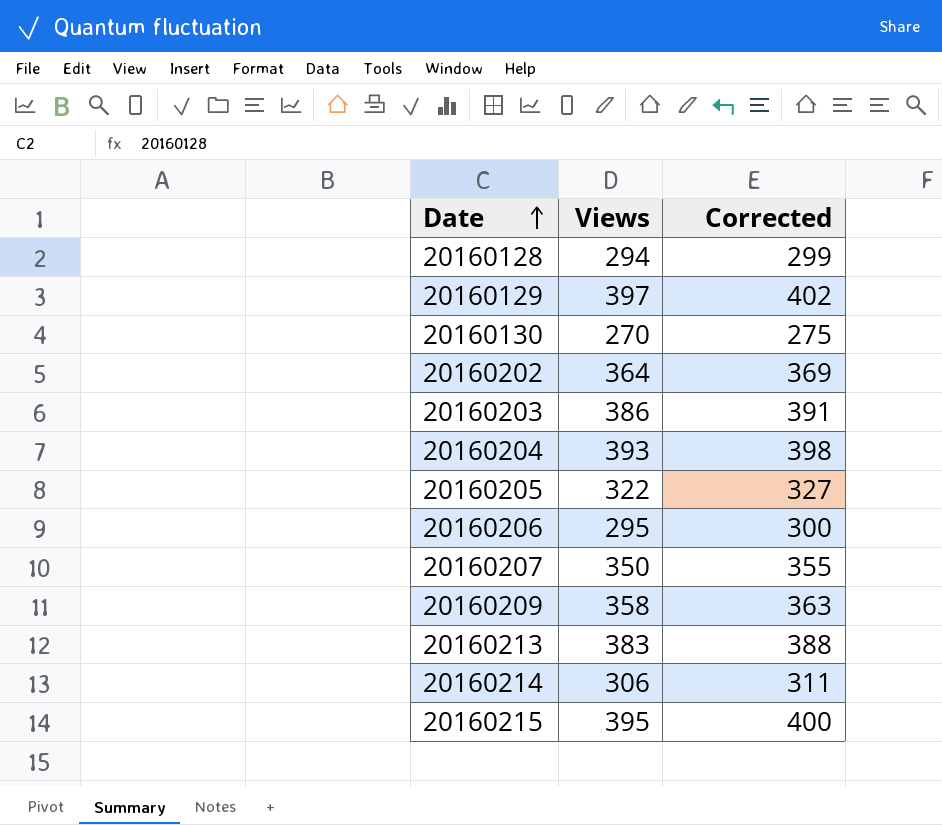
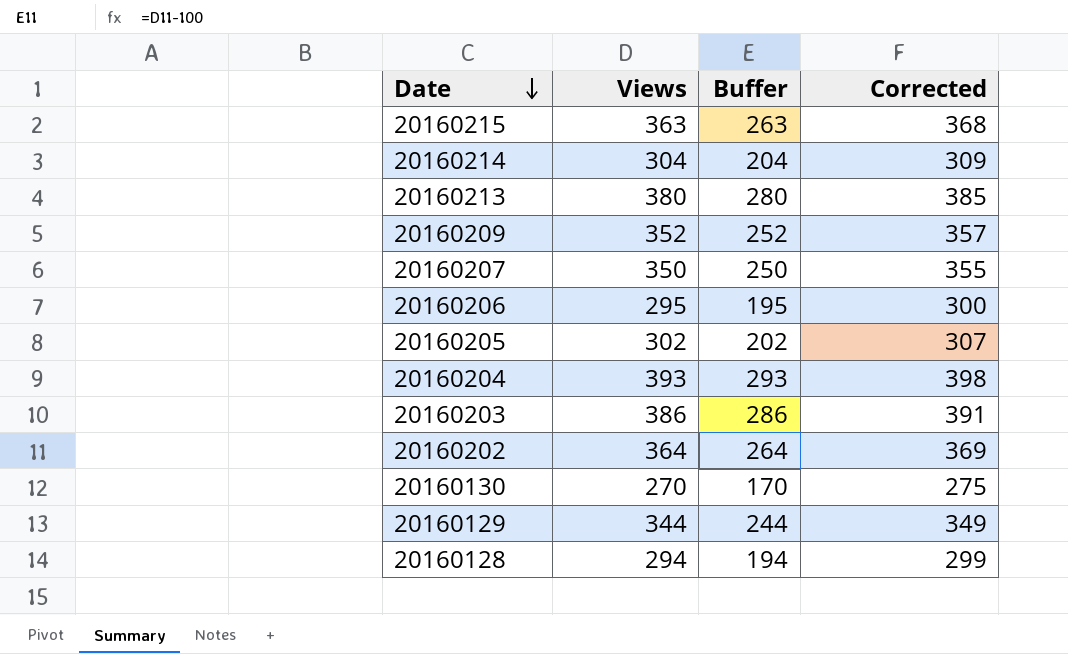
row order: Date ascending -> Date descending
column Buffer | formula: none -> [Views] - 100
20160215 | Views: 395 -> 363
20160215 | Corrected: 400 -> 368
20160214 | Views: 306 -> 304
20160214 | Corrected: 311 -> 309
20160213 | Views: 383 -> 380
20160213 | Corrected: 388 -> 385
20160209 | Views: 358 -> 352
20160209 | Corrected: 363 -> 357
20160205 | Views: 322 -> 302
20160205 | Corrected: 327 -> 307
20160129 | Views: 397 -> 344
20160129 | Corrected: 402 -> 349

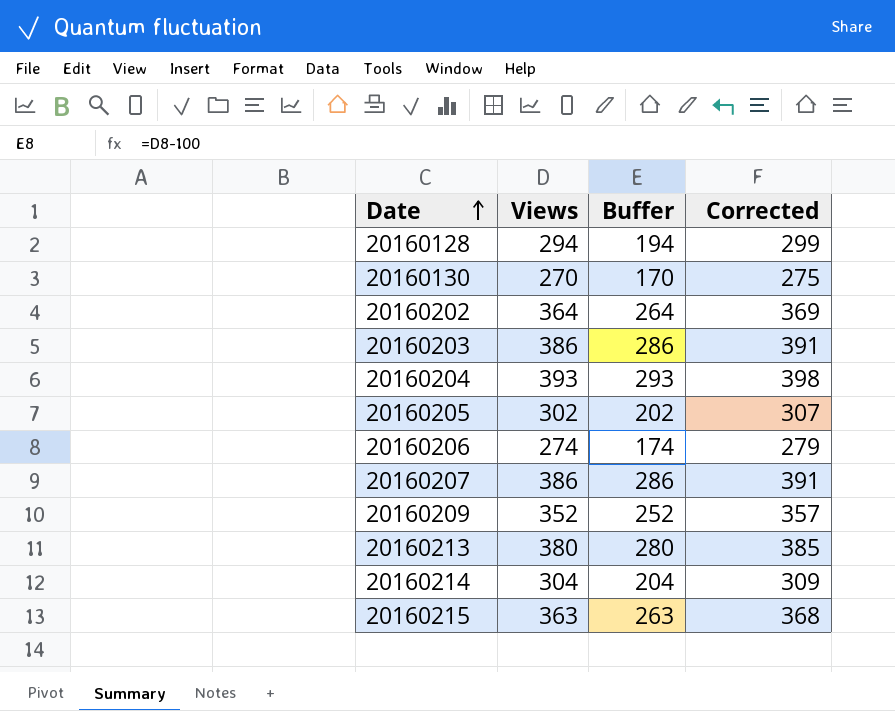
row order: Date descending -> Date ascending
row 20160129: 344 | 244 | 349 -> none
20160206 | Views: 295 -> 274
20160206 | Buffer: 195 -> 174
20160206 | Corrected: 300 -> 279
20160207 | Views: 350 -> 386
20160207 | Buffer: 250 -> 286
20160207 | Corrected: 355 -> 391

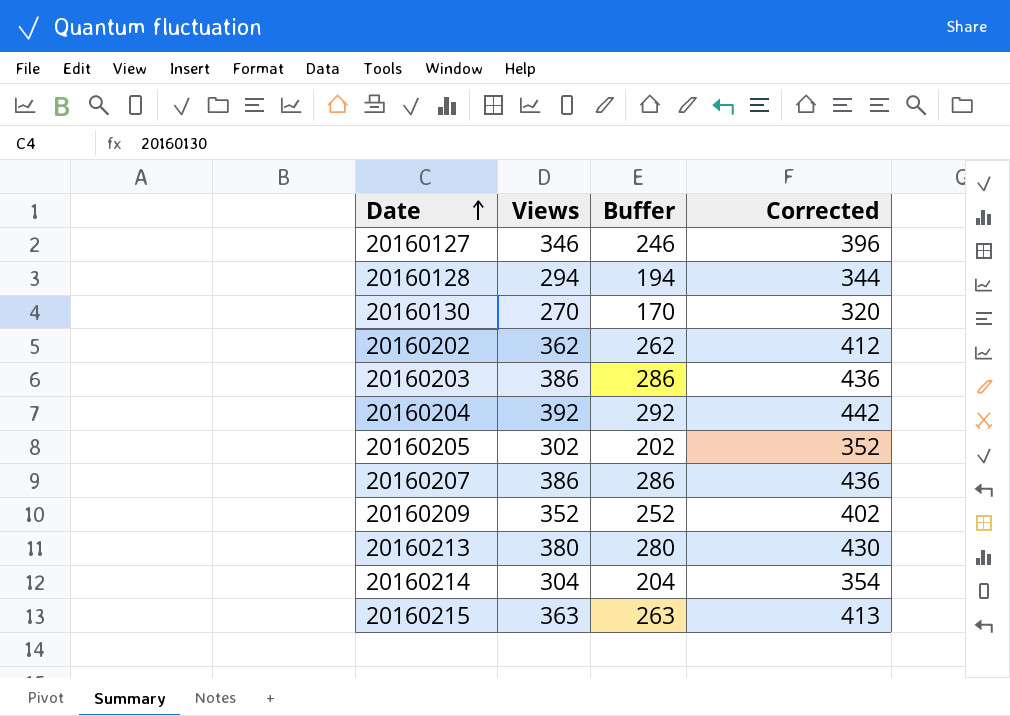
column Corrected | formula: [Views] + 5 -> [Views] + 50
row 20160206: 274 | 174 | 279 -> none
row 20160127: none -> 346 | 246 | 396
20160202 | Views: 364 -> 362
20160202 | Buffer: 264 -> 262
20160204 | Views: 393 -> 392
20160204 | Buffer: 293 -> 292

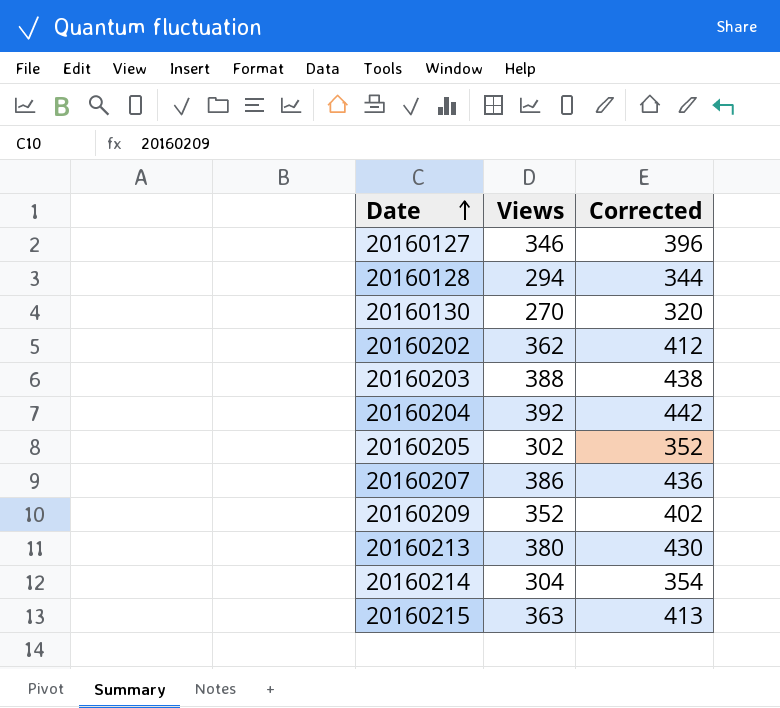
column Buffer | formula: [Views] - 100 -> none
20160203 | Views: 386 -> 388
20160203 | Corrected: 436 -> 438

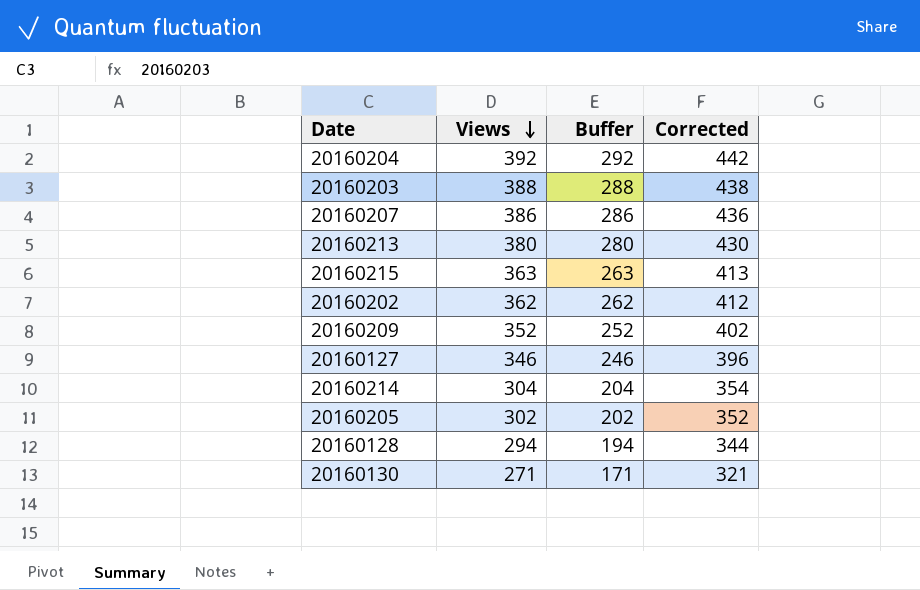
row order: Date ascending -> Views descending
column Buffer | formula: none -> [Views] - 100
20160130 | Views: 270 -> 271
20160130 | Corrected: 320 -> 321

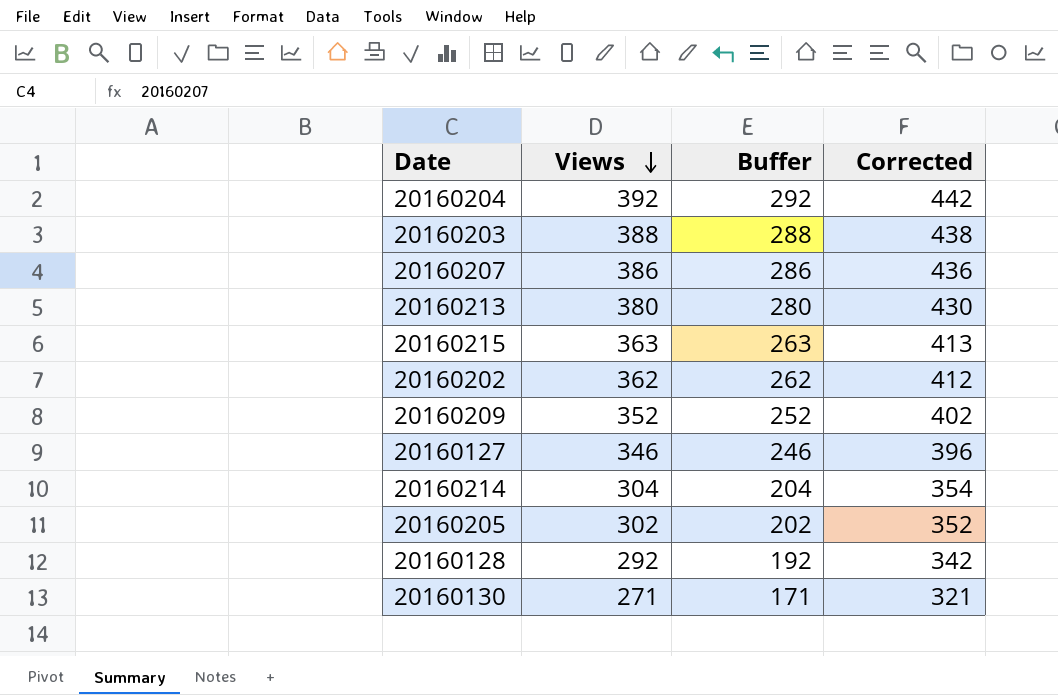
20160128 | Views: 294 -> 292
20160128 | Buffer: 194 -> 192
20160128 | Corrected: 344 -> 342

